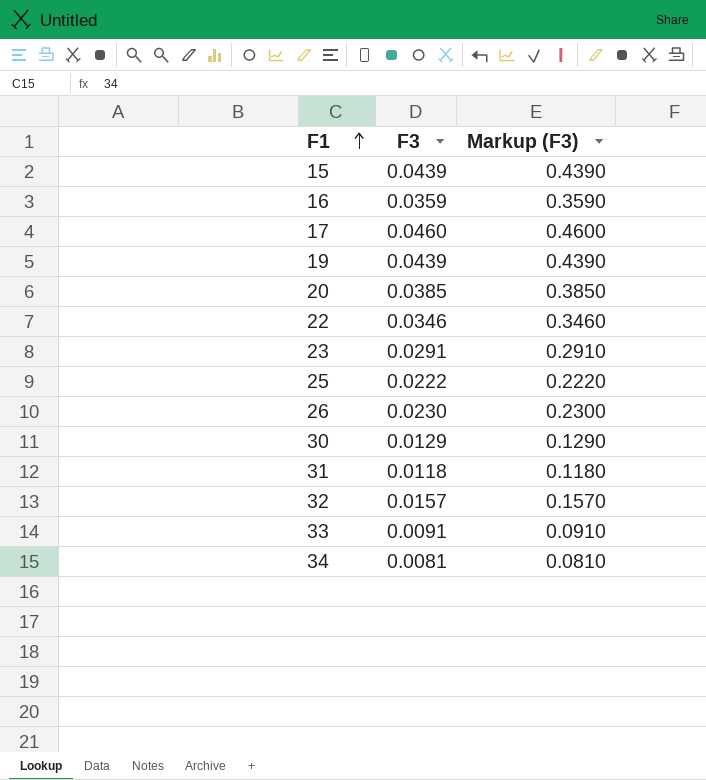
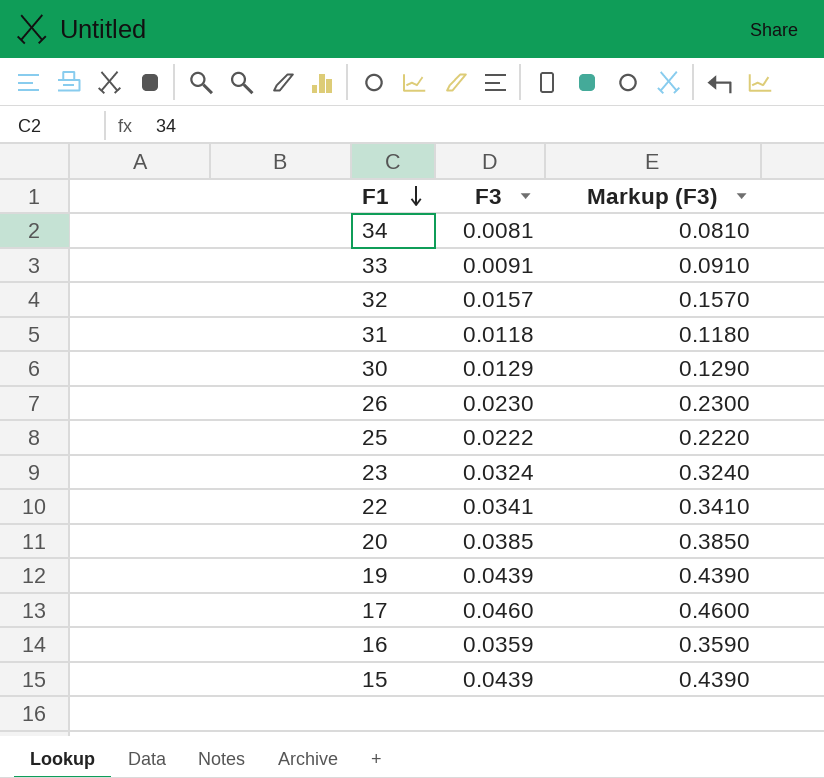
row order: F1 ascending -> F1 descending
23 | F3: 0.0291 -> 0.0324
23 | Markup (F3): 0.2910 -> 0.3240
22 | F3: 0.0346 -> 0.0341
22 | Markup (F3): 0.3460 -> 0.3410

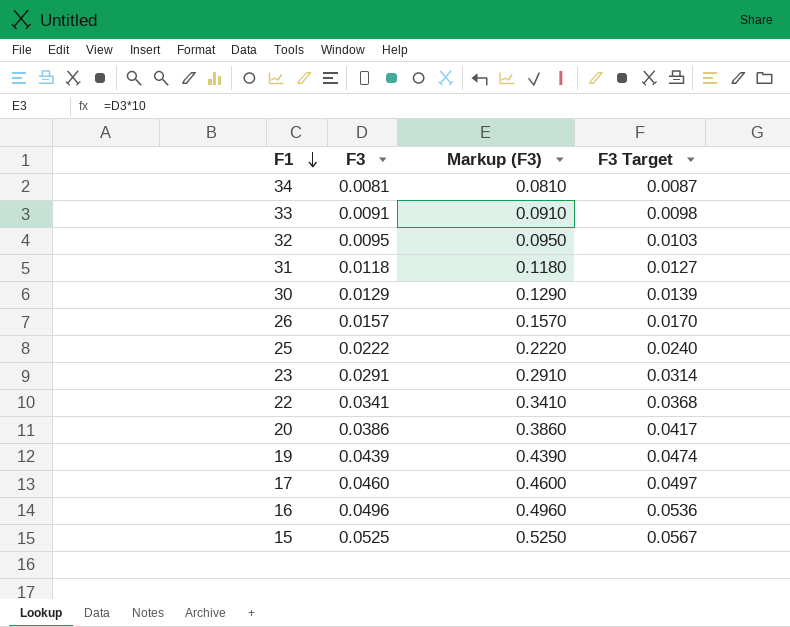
column F3 Target | formula: none -> [F3] * 1.08
32 | F3: 0.0157 -> 0.0095
32 | Markup (F3): 0.1570 -> 0.0950
26 | F3: 0.0230 -> 0.0157
26 | Markup (F3): 0.2300 -> 0.1570
23 | F3: 0.0324 -> 0.0291
23 | Markup (F3): 0.3240 -> 0.2910
20 | F3: 0.0385 -> 0.0386
20 | Markup (F3): 0.3850 -> 0.3860
16 | F3: 0.0359 -> 0.0496
16 | Markup (F3): 0.3590 -> 0.4960
15 | F3: 0.0439 -> 0.0525
15 | Markup (F3): 0.4390 -> 0.5250

